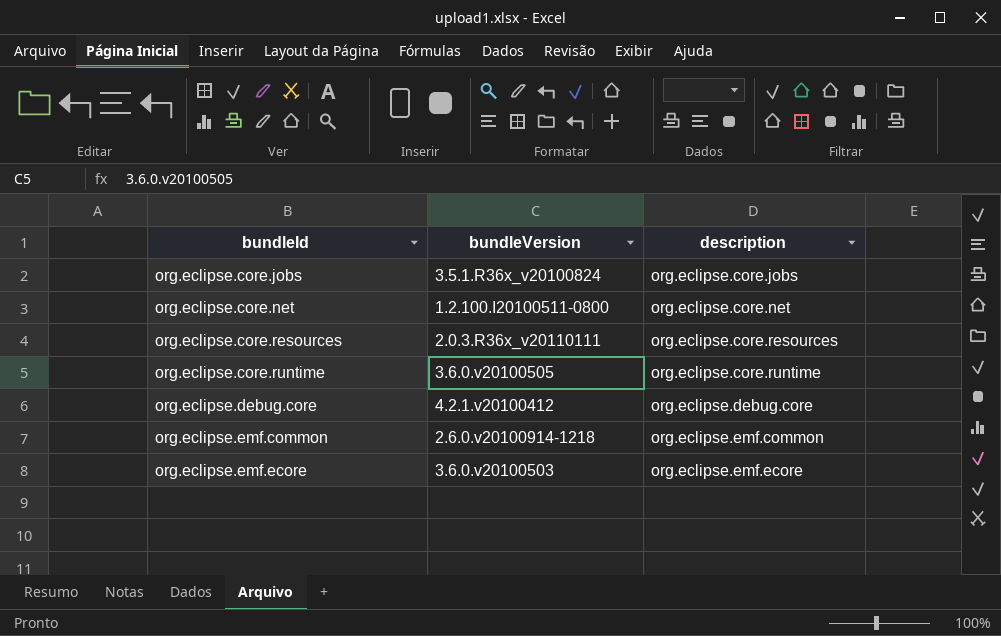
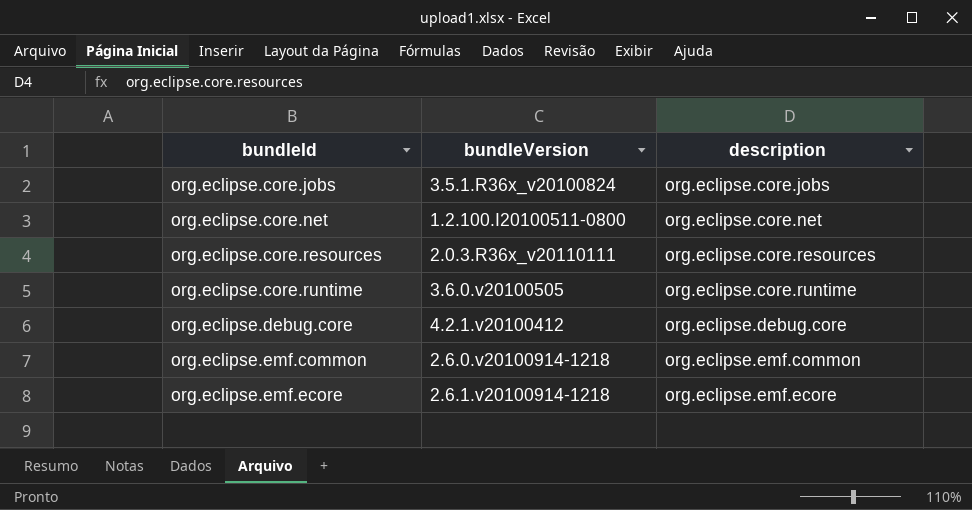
org.eclipse.emf.ecore | bundleVersion: 3.6.0.v20100503 -> 2.6.1.v20100914-1218

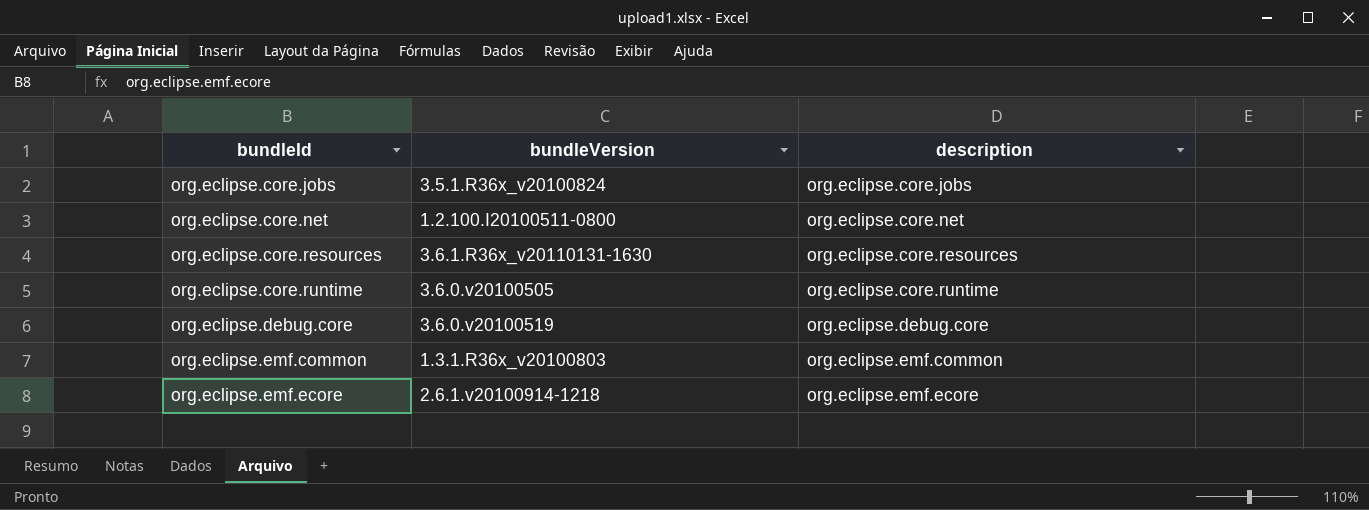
org.eclipse.core.resources | bundleVersion: 2.0.3.R36x_v20110111 -> 3.6.1.R36x_v20110131-1630
org.eclipse.debug.core | bundleVersion: 4.2.1.v20100412 -> 3.6.0.v20100519
org.eclipse.emf.common | bundleVersion: 2.6.0.v20100914-1218 -> 1.3.1.R36x_v20100803

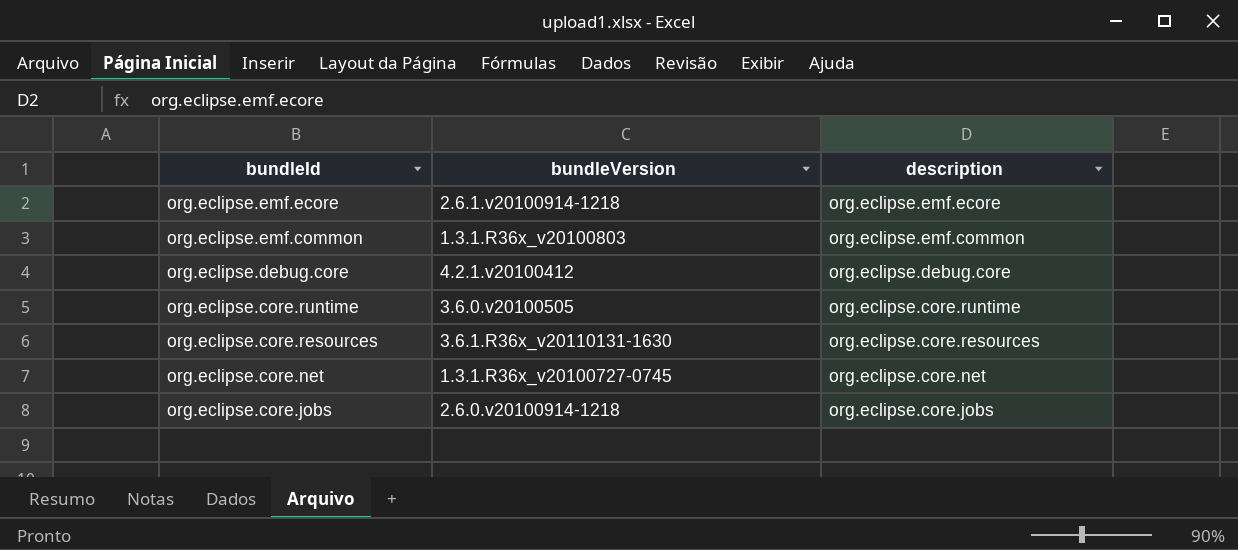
row order: bundleId ascending -> bundleId descending
org.eclipse.debug.core | bundleVersion: 3.6.0.v20100519 -> 4.2.1.v20100412
org.eclipse.core.net | bundleVersion: 1.2.100.I20100511-0800 -> 1.3.1.R36x_v20100727-0745
org.eclipse.core.jobs | bundleVersion: 3.5.1.R36x_v20100824 -> 2.6.0.v20100914-1218

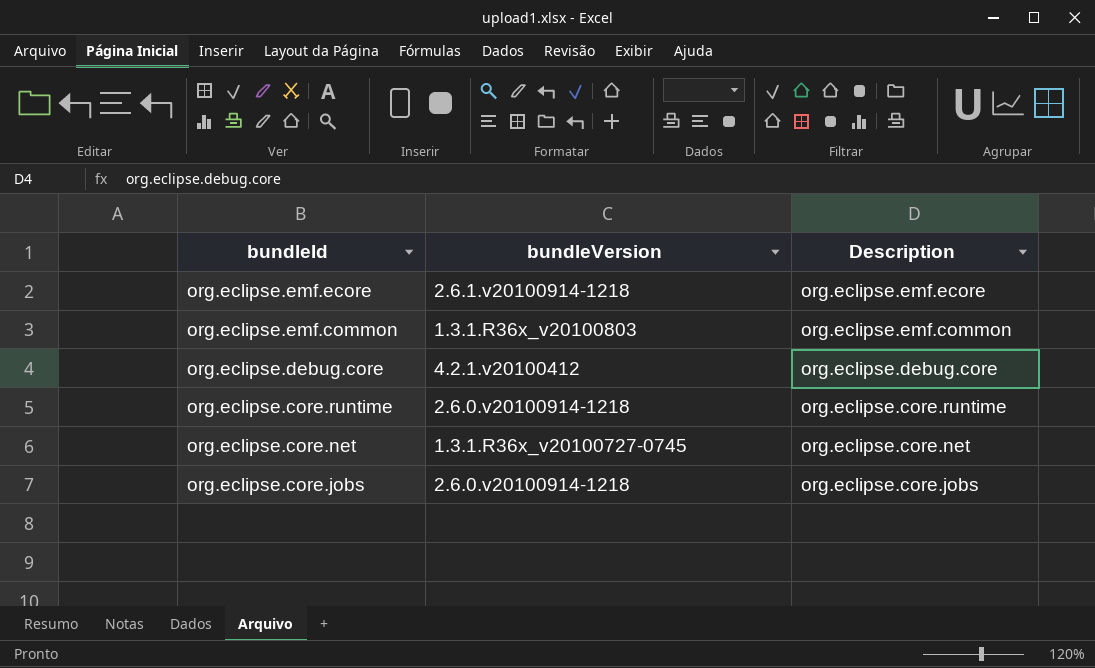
column name: description -> Description
row org.eclipse.core.resources: 3.6.1.R36x_v20110131-1630 | org.eclipse.core.resources -> none
org.eclipse.core.runtime | bundleVersion: 3.6.0.v20100505 -> 2.6.0.v20100914-1218

